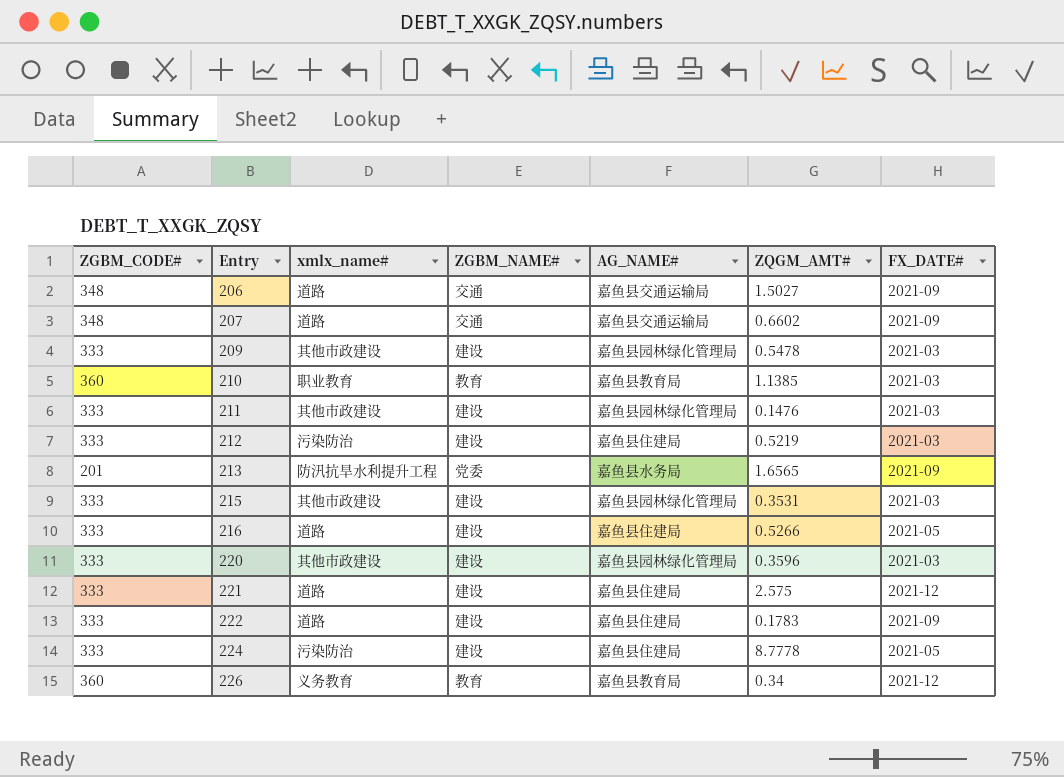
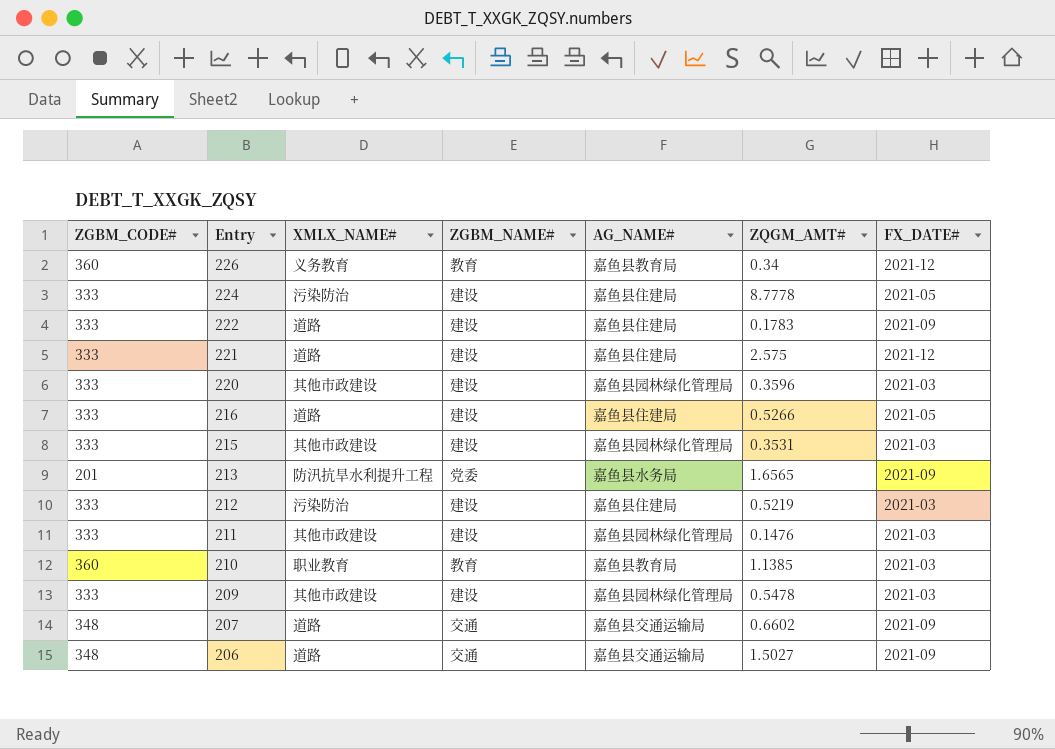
row order: Entry ascending -> Entry descending
column name: xmlx_name# -> XMLX_NAME#

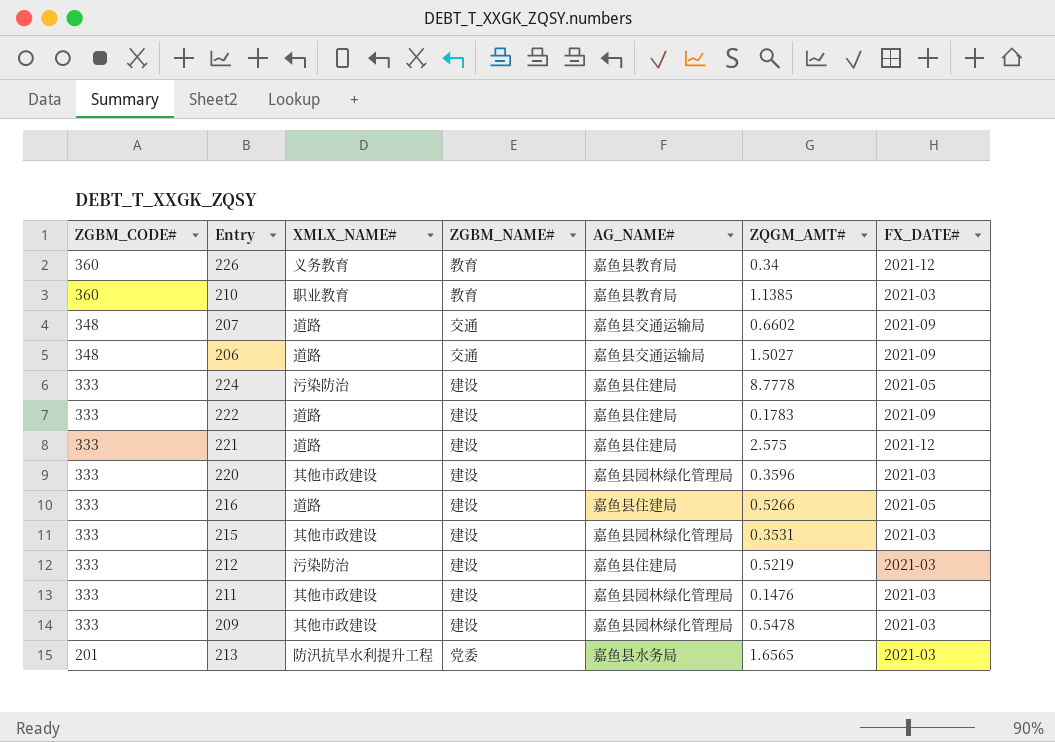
row order: Entry descending -> ZGBM_CODE# descending
213 | FX_DATE#: 2021-09 -> 2021-03

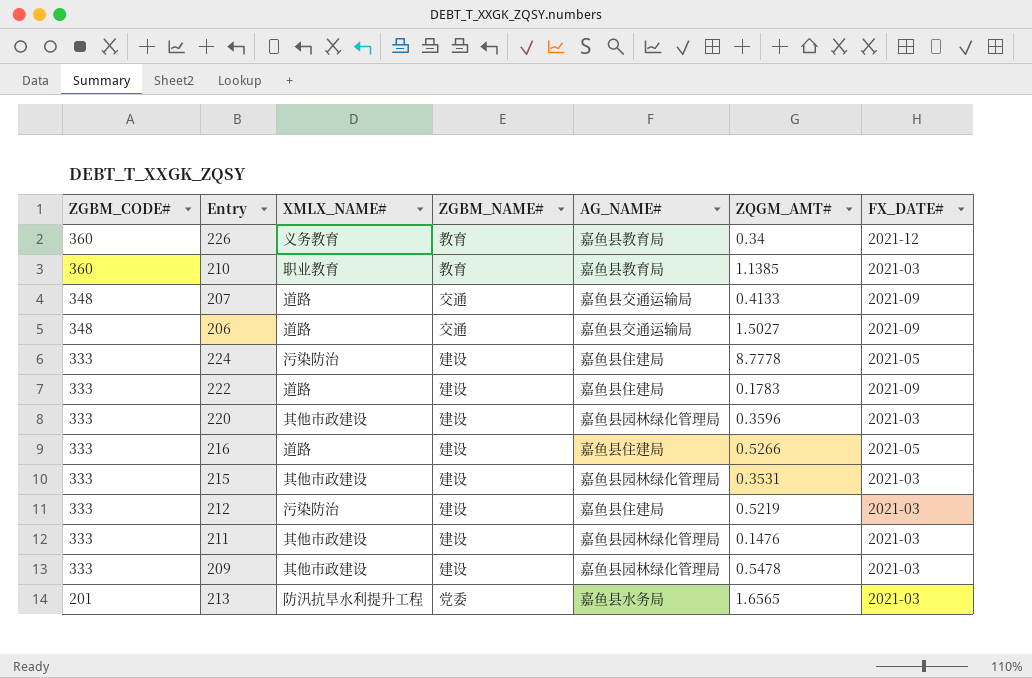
row 221: 333 | 道路 | 建设 | 嘉鱼县住建局 | 2.575 | 2021-12 -> none
207 | ZQGM_AMT#: 0.6602 -> 0.4133

